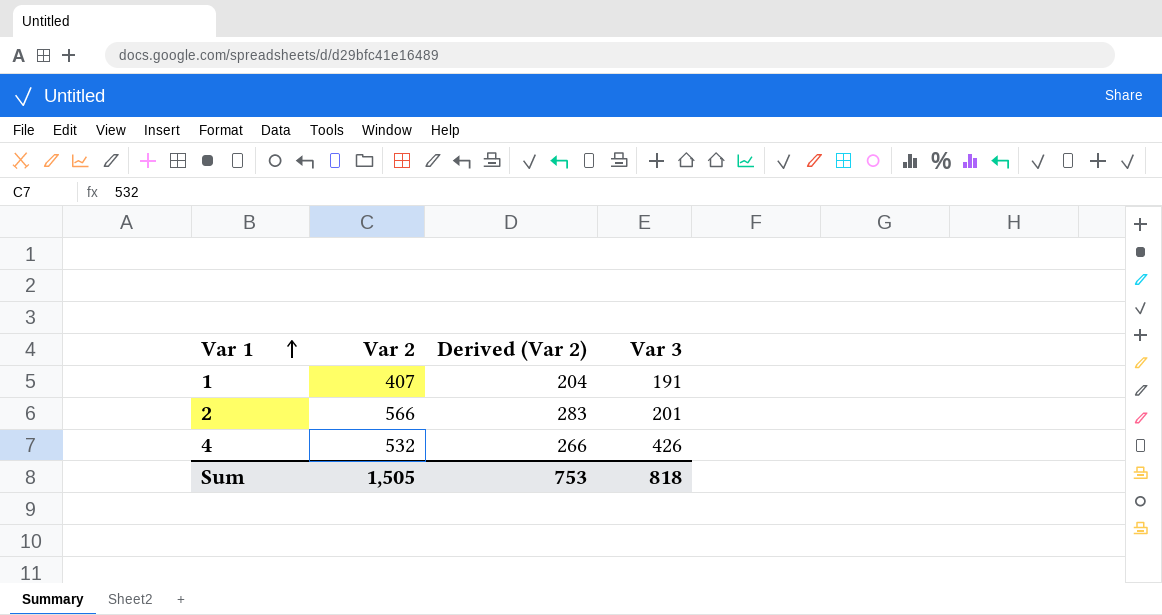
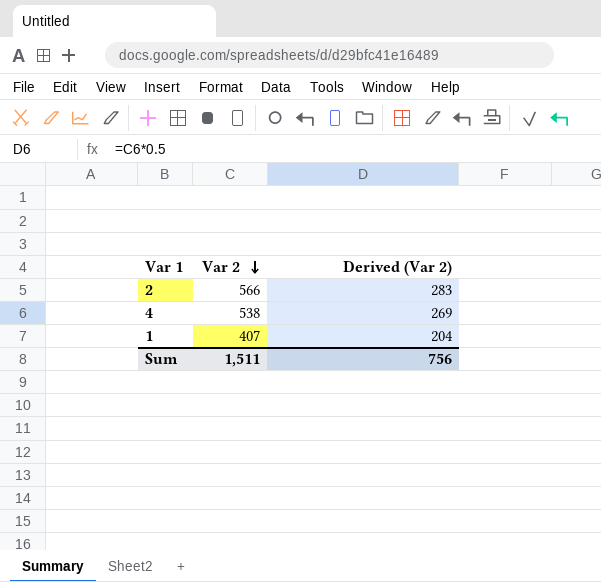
row order: Var 1 ascending -> Var 2 descending
column Var 3 | position: 4 -> none
4 | Var 2: 532 -> 538
4 | Derived (Var 2): 266 -> 269
Sum | Var 2: 1,505 -> 1,511
Sum | Derived (Var 2): 753 -> 756

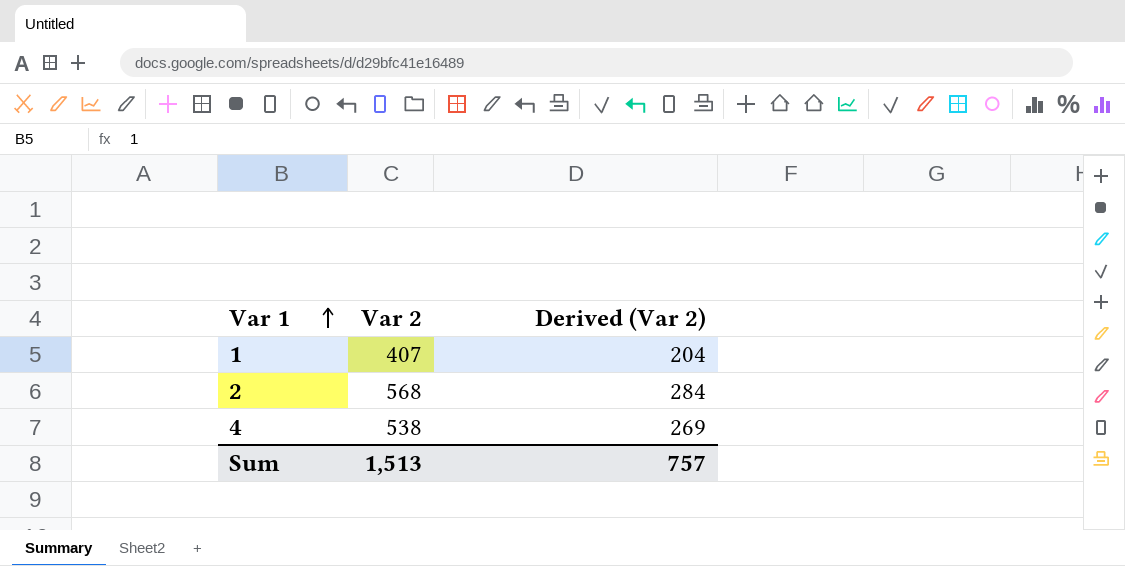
row order: Var 2 descending -> Var 1 ascending
2 | Var 2: 566 -> 568
2 | Derived (Var 2): 283 -> 284
Sum | Var 2: 1,511 -> 1,513
Sum | Derived (Var 2): 756 -> 757

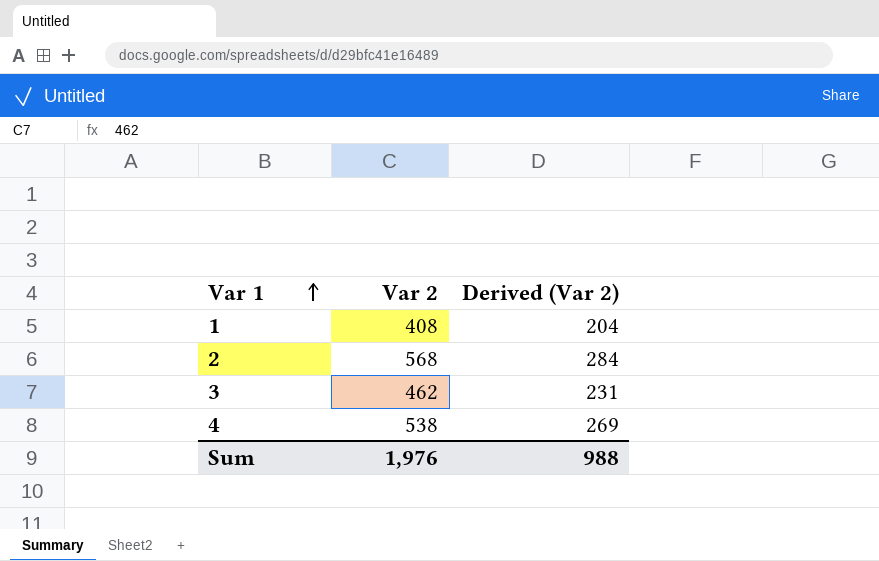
1 | Var 2: 407 -> 408
row 3: none -> 462 | 231
Sum | Var 2: 1,513 -> 1,976
Sum | Derived (Var 2): 757 -> 988

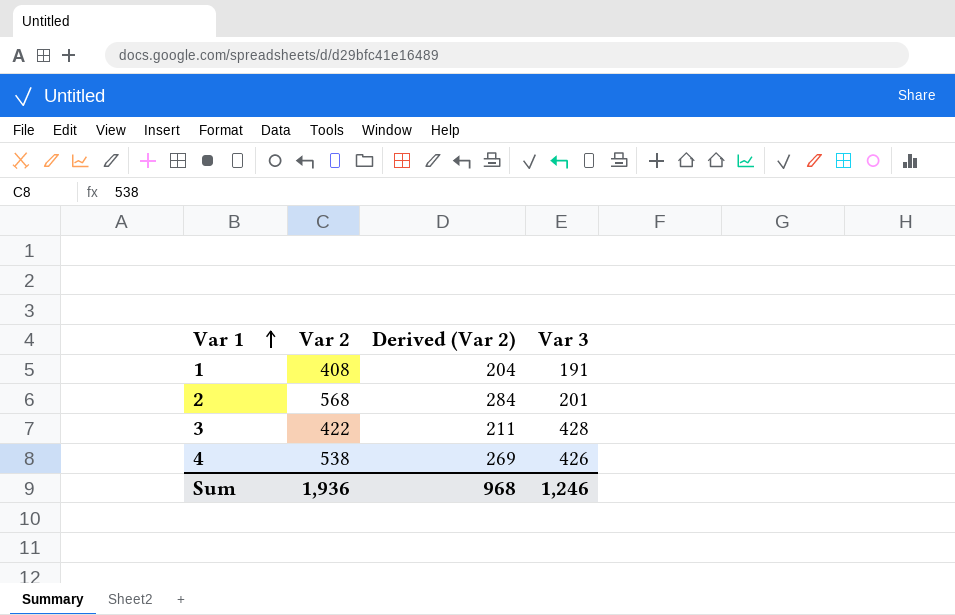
column Var 3 | position: none -> 4
3 | Var 2: 462 -> 422
3 | Derived (Var 2): 231 -> 211
Sum | Var 2: 1,976 -> 1,936
Sum | Derived (Var 2): 988 -> 968

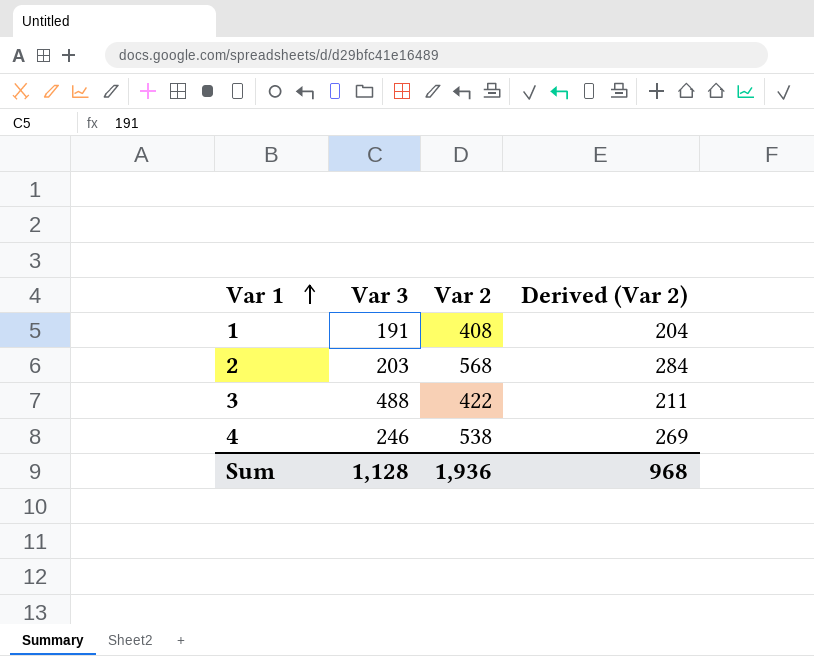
column Var 3 | position: 4 -> 2
2 | Var 3: 201 -> 203
3 | Var 3: 428 -> 488
4 | Var 3: 426 -> 246
Sum | Var 3: 1,246 -> 1,128

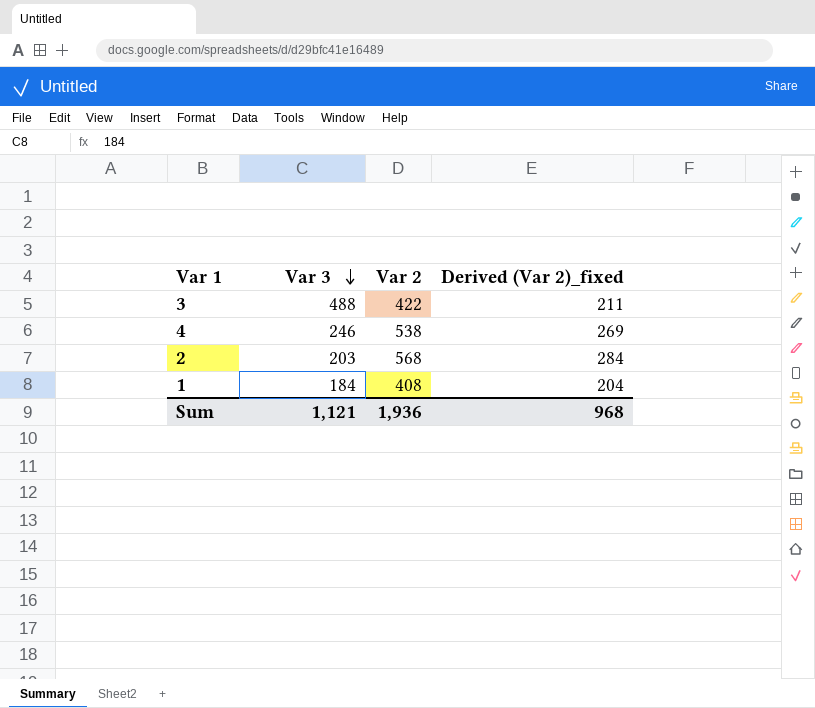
row order: Var 1 ascending -> Var 3 descending
column name: Derived (Var 2) -> Derived (Var 2)_fixed
1 | Var 3: 191 -> 184
Sum | Var 3: 1,128 -> 1,121

